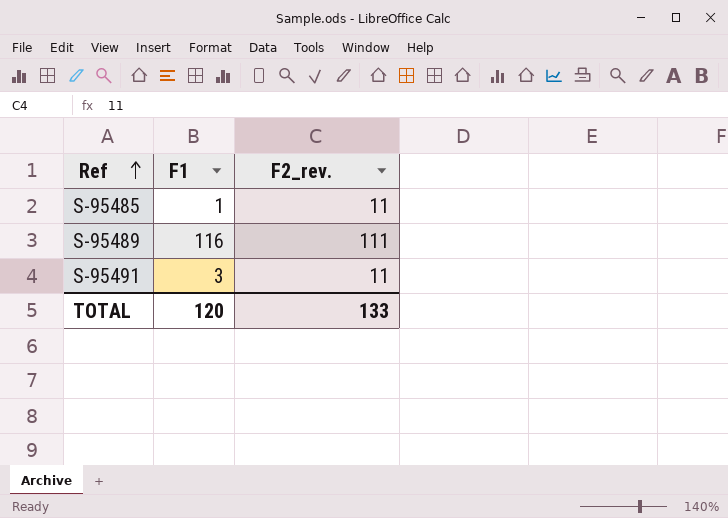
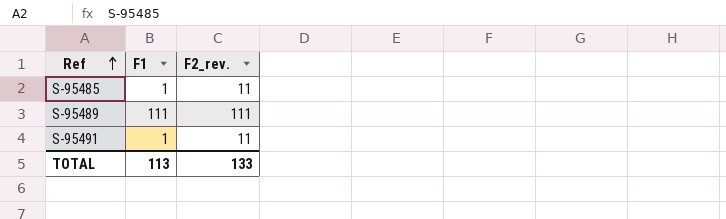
S-95489 | F1: 116 -> 111
S-95491 | F1: 3 -> 1
TOTAL | F1: 120 -> 113

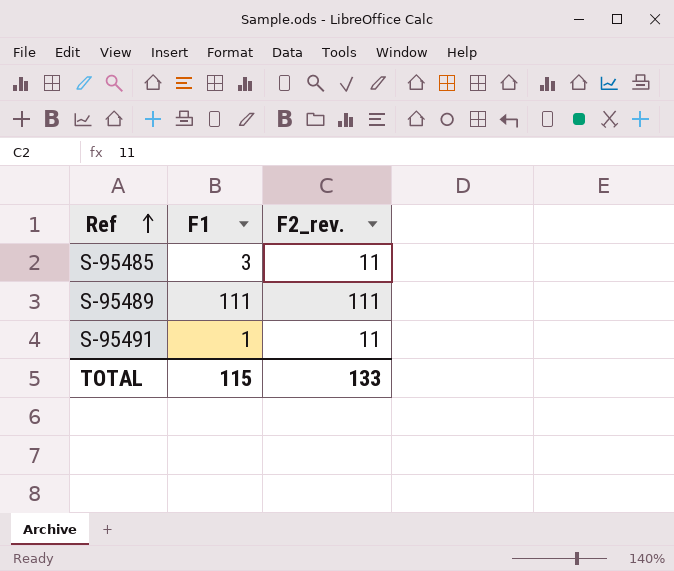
S-95485 | F1: 1 -> 3
TOTAL | F1: 113 -> 115

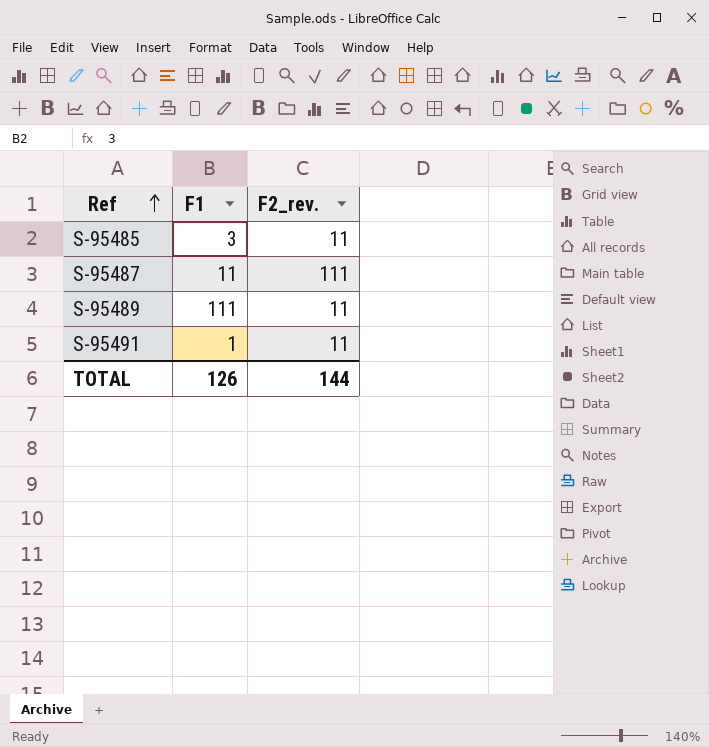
row S-95487: none -> 11 | 111
S-95489 | F2_rev.: 111 -> 11
TOTAL | F1: 115 -> 126
TOTAL | F2_rev.: 133 -> 144

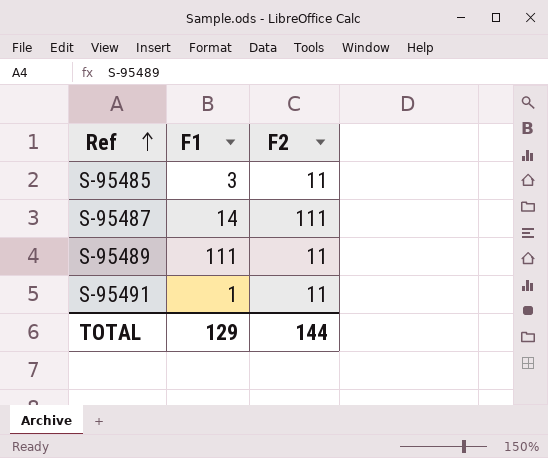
column name: F2_rev. -> F2
S-95487 | F1: 11 -> 14
TOTAL | F1: 126 -> 129

